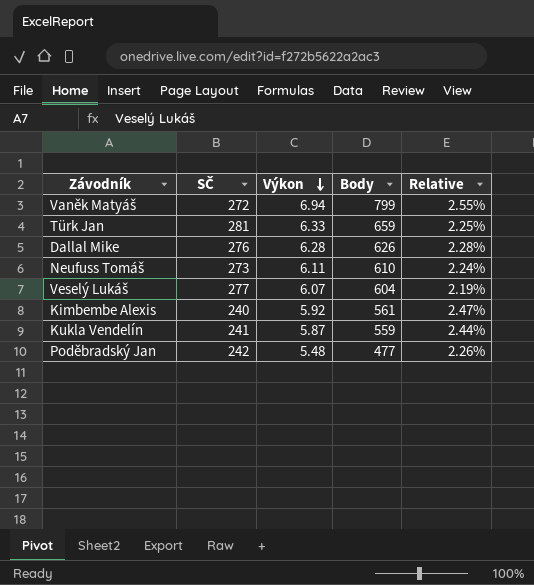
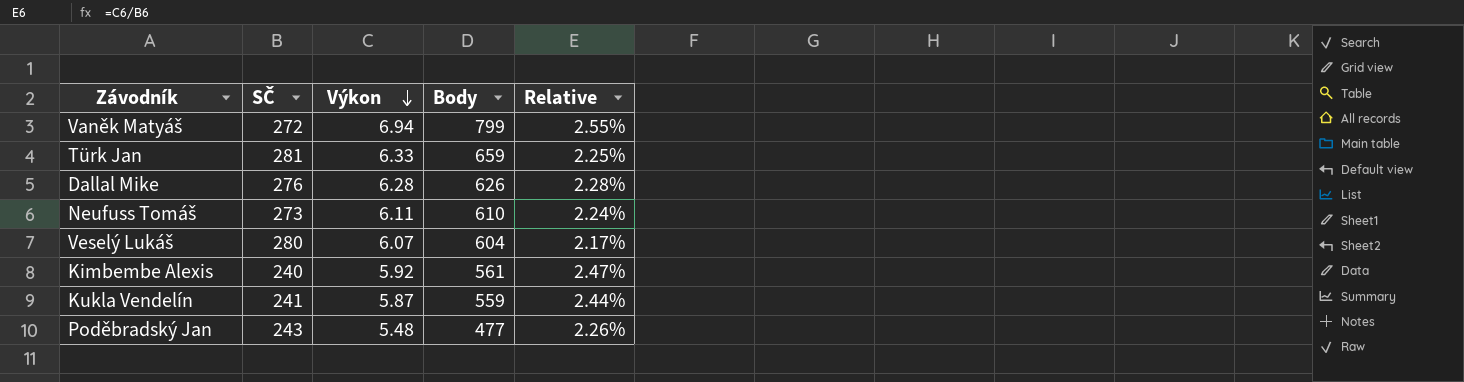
Veselý Lukáš | SČ: 277 -> 280
Veselý Lukáš | Relative: 2.19% -> 2.17%
Poděbradský Jan | SČ: 242 -> 243

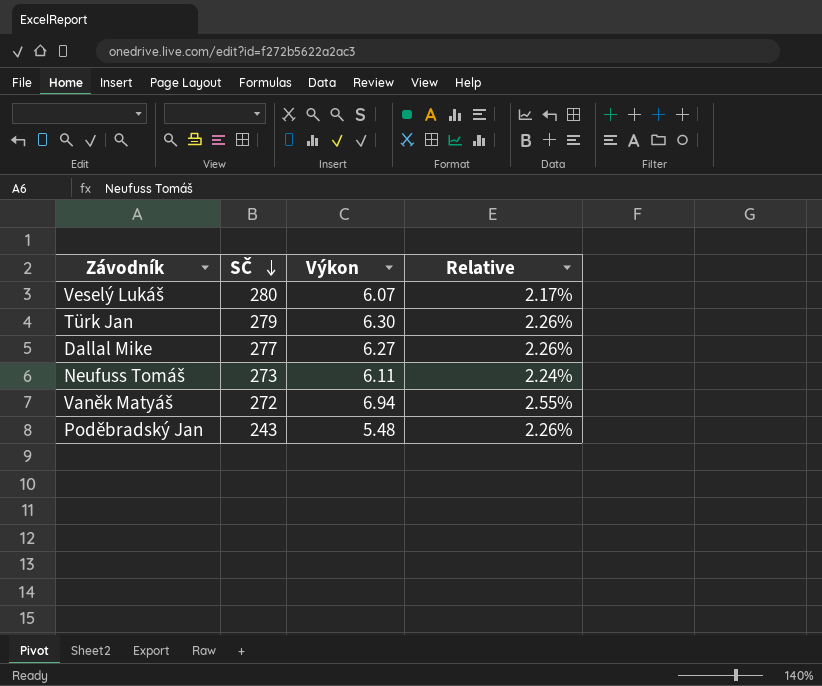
row order: Výkon descending -> SČ descending
column Body | position: 4 -> none
row Kimbembe Alexis: 240 | 5.92 | 561 | 2.47% -> none
row Kukla Vendelín: 241 | 5.87 | 559 | 2.44% -> none
Türk Jan | SČ: 281 -> 279
Türk Jan | Výkon: 6.33 -> 6.30
Türk Jan | Relative: 2.25% -> 2.26%
Dallal Mike | SČ: 276 -> 277
Dallal Mike | Výkon: 6.28 -> 6.27
Dallal Mike | Relative: 2.28% -> 2.26%

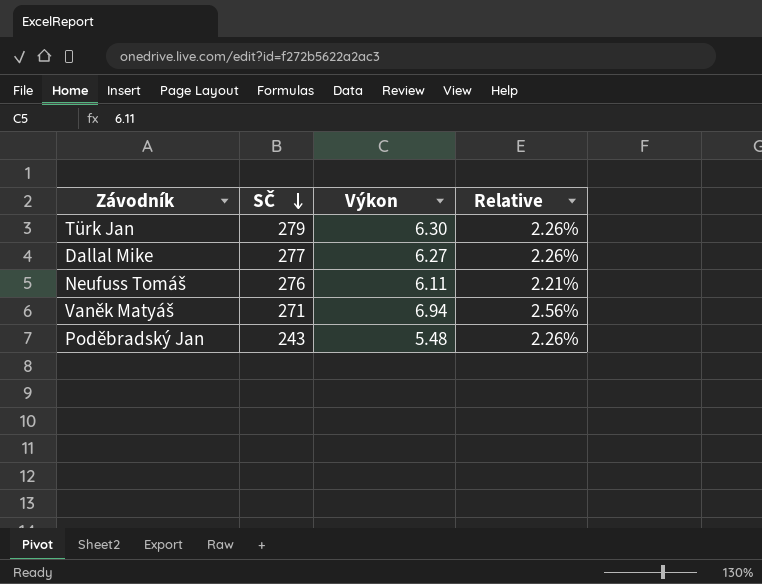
row Veselý Lukáš: 280 | 6.07 | 2.17% -> none
Neufuss Tomáš | SČ: 273 -> 276
Neufuss Tomáš | Relative: 2.24% -> 2.21%
Vaněk Matyáš | SČ: 272 -> 271
Vaněk Matyáš | Relative: 2.55% -> 2.56%

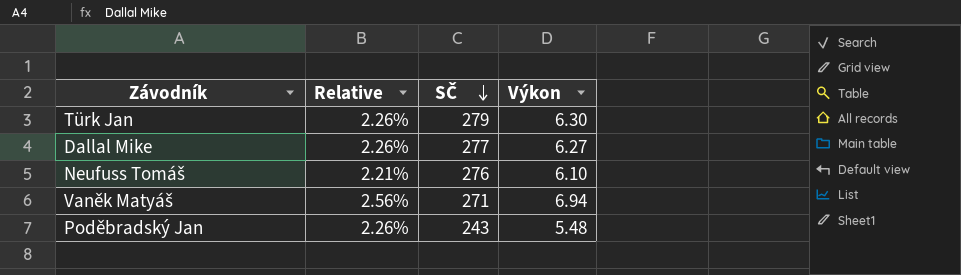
column Relative | position: 4 -> 2
Neufuss Tomáš | Výkon: 6.11 -> 6.10

